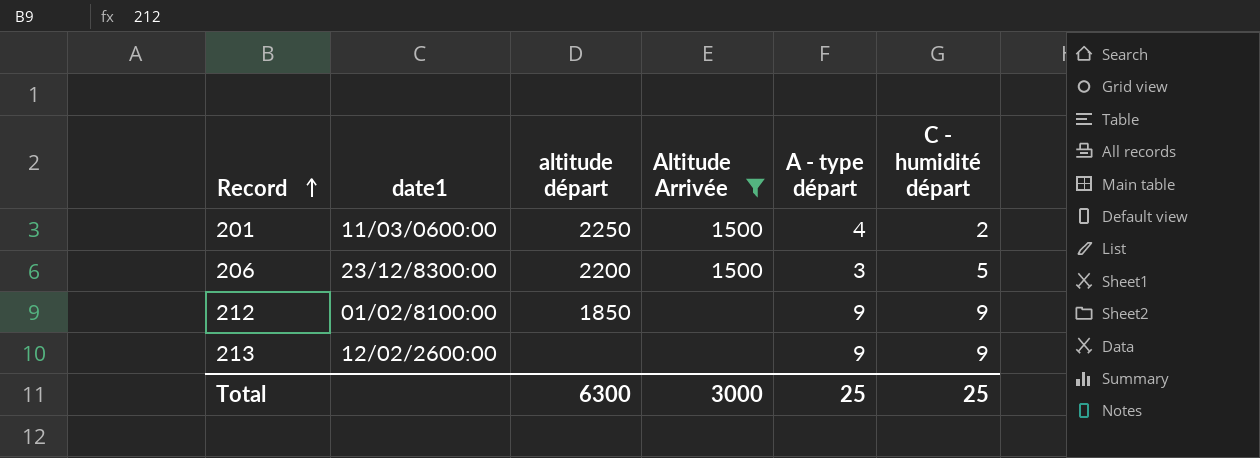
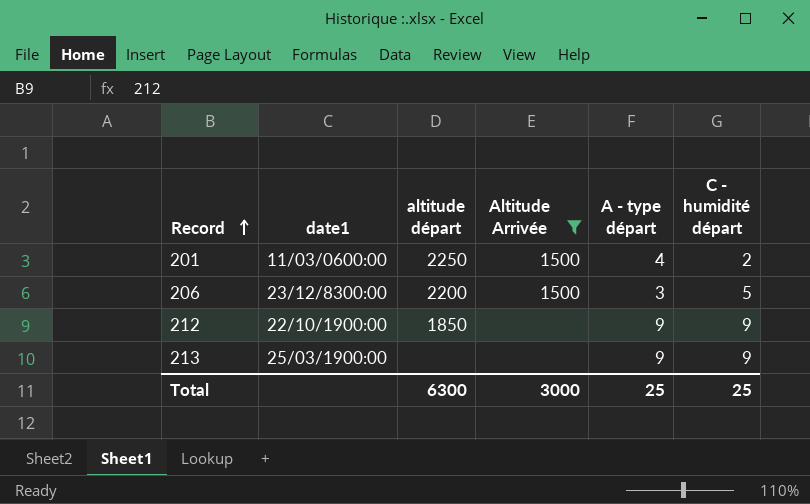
212 | date1: 01/02/8100:00 -> 22/10/1900:00
213 | date1: 12/02/2600:00 -> 25/03/1900:00

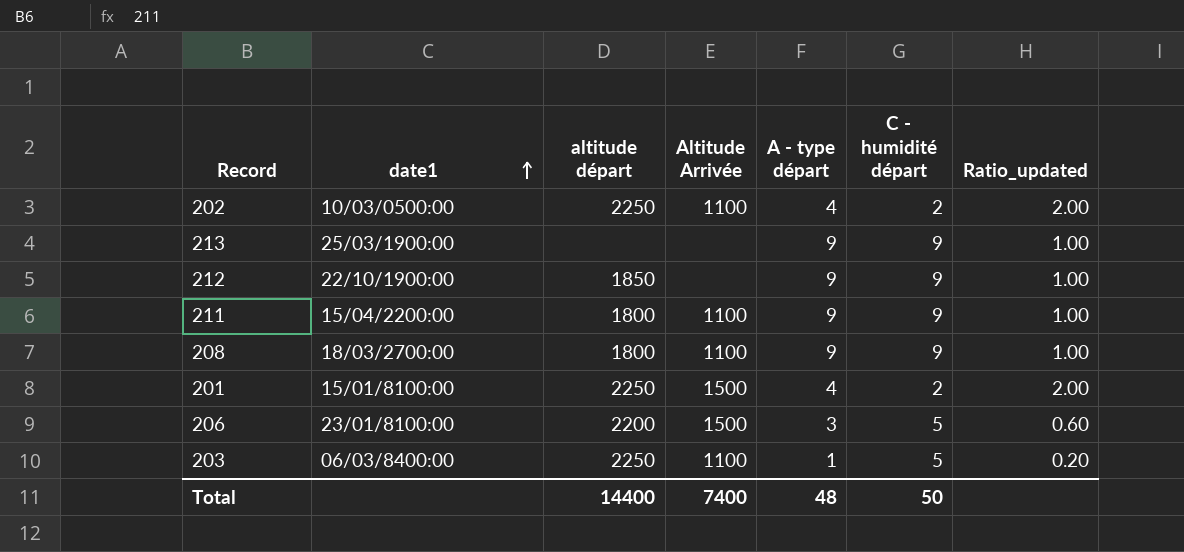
filter: Altitude Arrivée != 1100 -> none
row order: Record ascending -> date1 ascending
column Ratio_updated | formula: none -> [A - type départ] / [C - humidité départ]
201 | date1: 11/03/0600:00 -> 15/01/8100:00
206 | date1: 23/12/8300:00 -> 23/01/8100:00
Total | altitude départ: 6300 -> 14400
Total | Altitude Arrivée: 3000 -> 7400
Total | A - type départ: 25 -> 48
Total | C - humidité départ: 25 -> 50

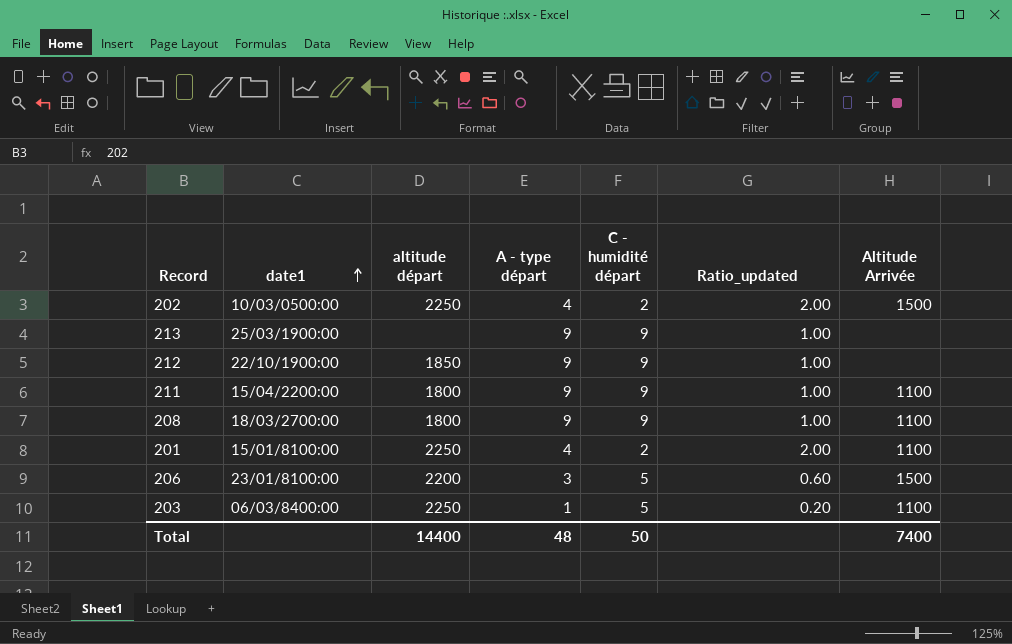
column Altitude Arrivée | position: 4 -> 7
202 | Altitude Arrivée: 1100 -> 1500
201 | Altitude Arrivée: 1500 -> 1100

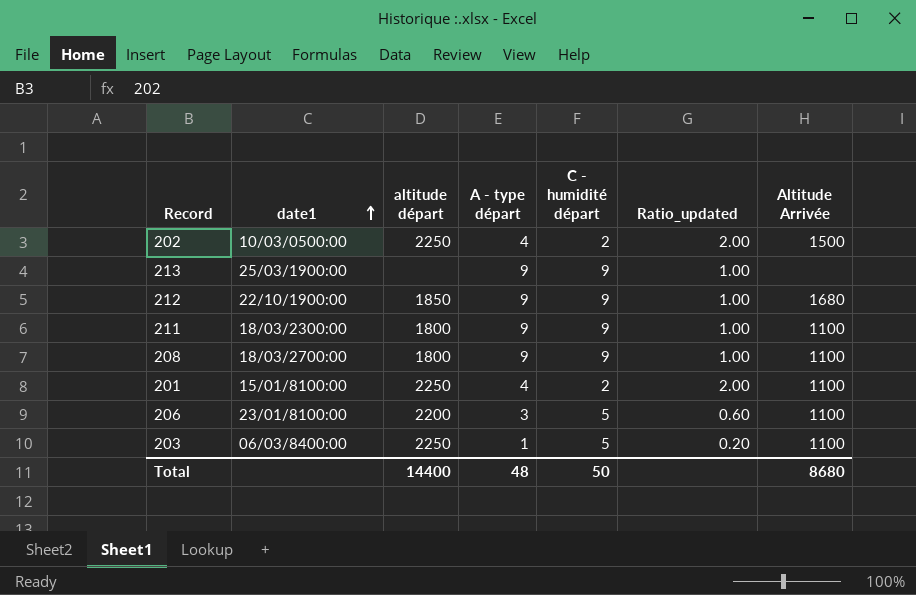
212 | Altitude Arrivée: none -> 1680
211 | date1: 15/04/2200:00 -> 18/03/2300:00
206 | Altitude Arrivée: 1500 -> 1100
Total | Altitude Arrivée: 7400 -> 8680

